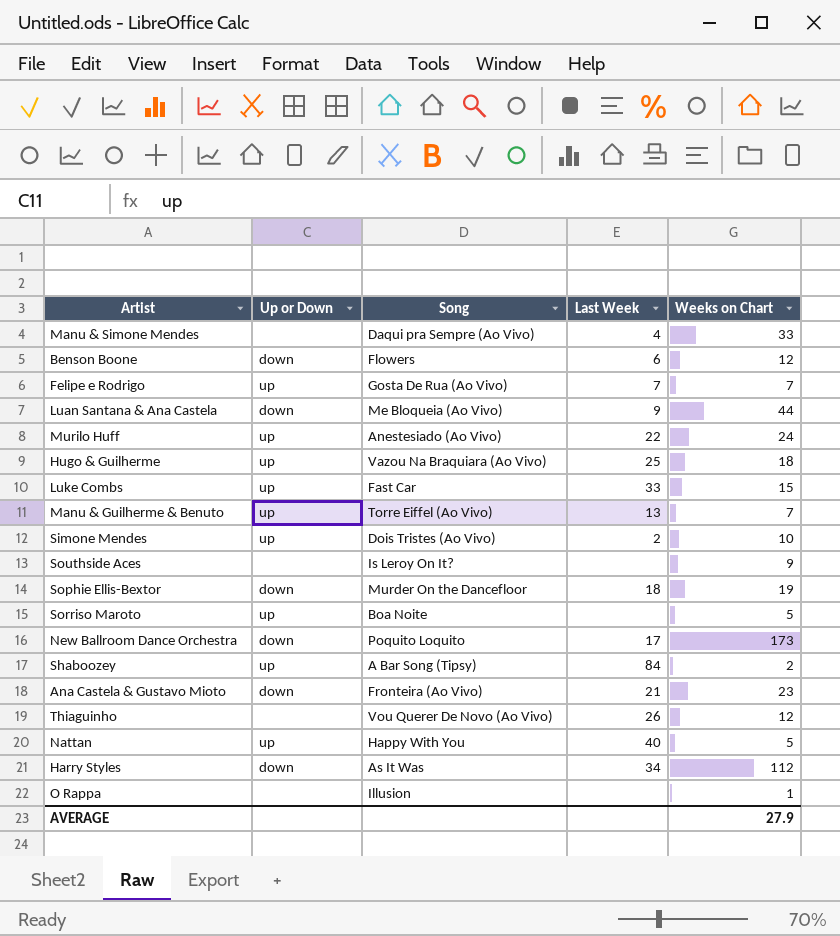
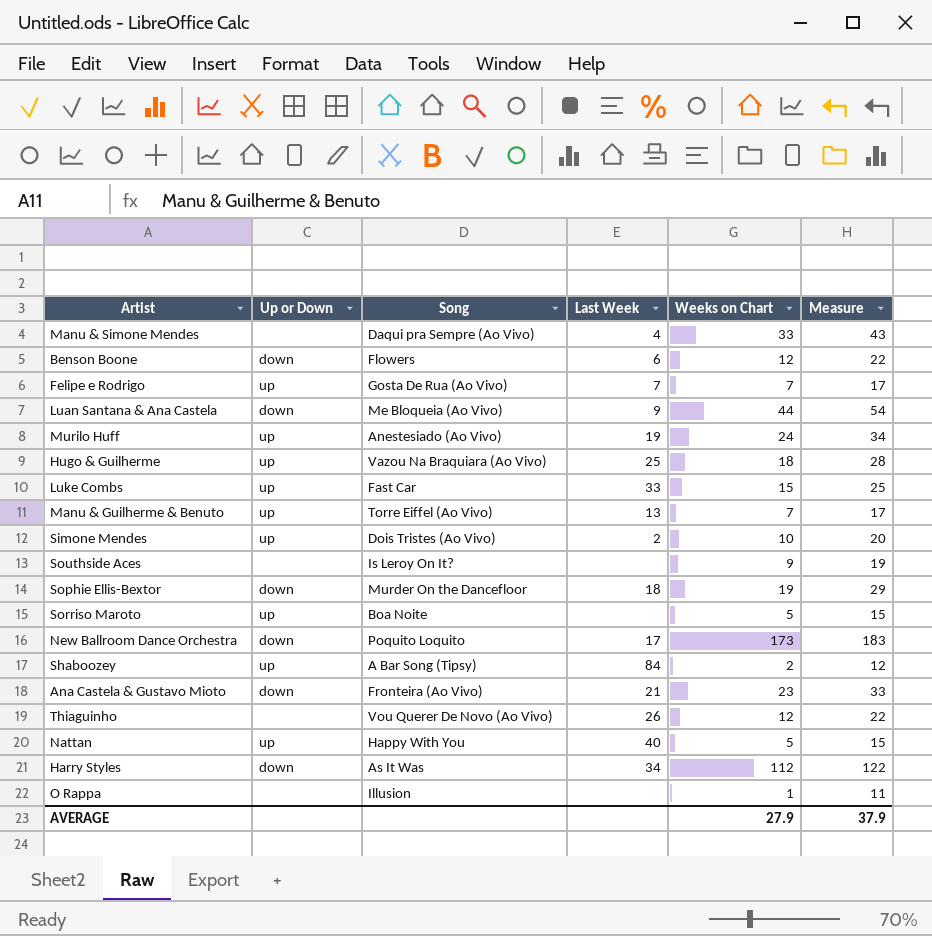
column Measure | formula: none -> [Weeks on Chart] + 10
Murilo Huff | Last Week: 22 -> 19

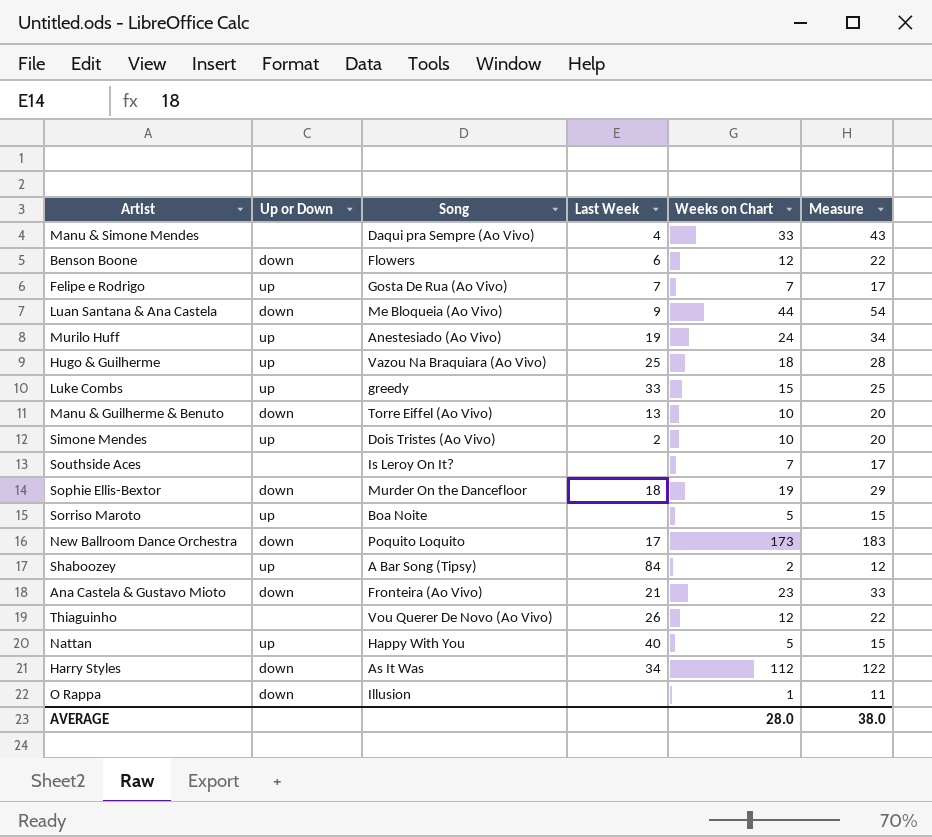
Luke Combs | Song: Fast Car -> greedy
Manu & Guilherme & Benuto | Up or Down: up -> down
Manu & Guilherme & Benuto | Weeks on Chart: 7 -> 10
Manu & Guilherme & Benuto | Measure: 17 -> 20
Southside Aces | Weeks on Chart: 9 -> 7
Southside Aces | Measure: 19 -> 17
O Rappa | Up or Down: none -> down
AVERAGE | Weeks on Chart: 27.9 -> 28.0
AVERAGE | Measure: 37.9 -> 38.0

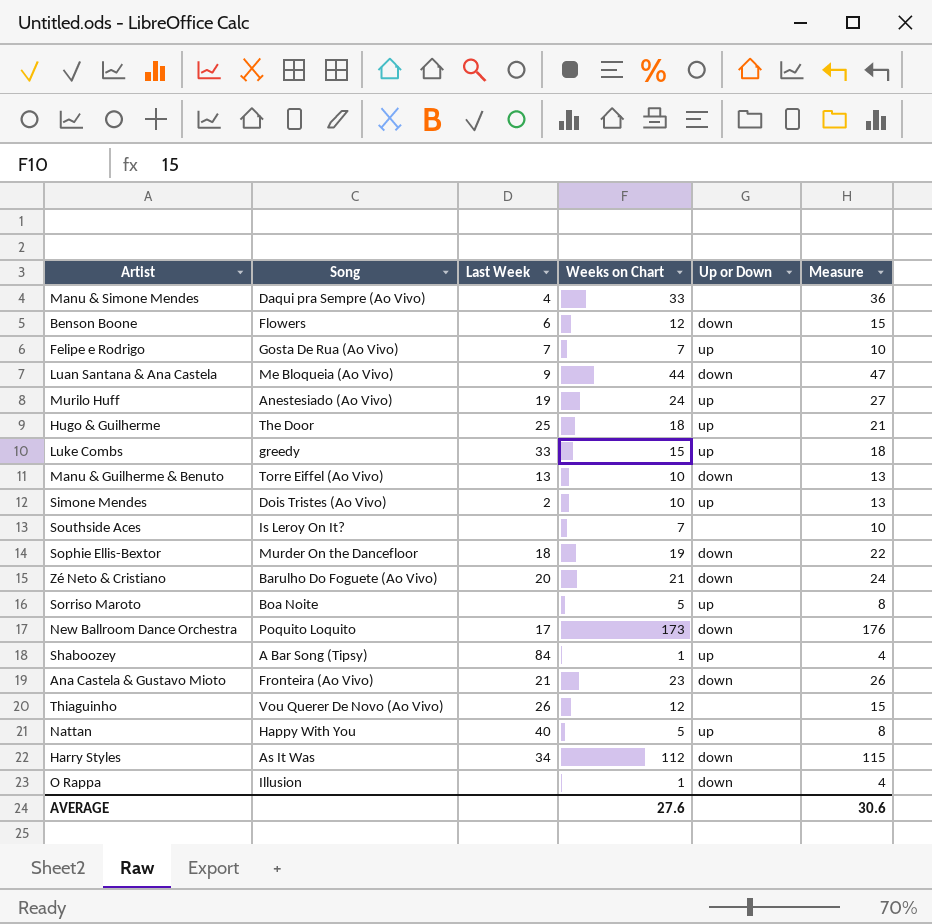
column Up or Down | position: 2 -> 5
column Measure | formula: [Weeks on Chart] + 10 -> [Weeks on Chart] + 3
Hugo & Guilherme | Song: Vazou Na Braquiara (Ao Vivo) -> The Door
row Zé Neto & Cristiano: none -> Barulho Do Foguete (Ao Vivo) | 20 | 21 | down | 24
Shaboozey | Weeks on Chart: 2 -> 1
AVERAGE | Weeks on Chart: 28.0 -> 27.6
AVERAGE | Measure: 38.0 -> 30.6

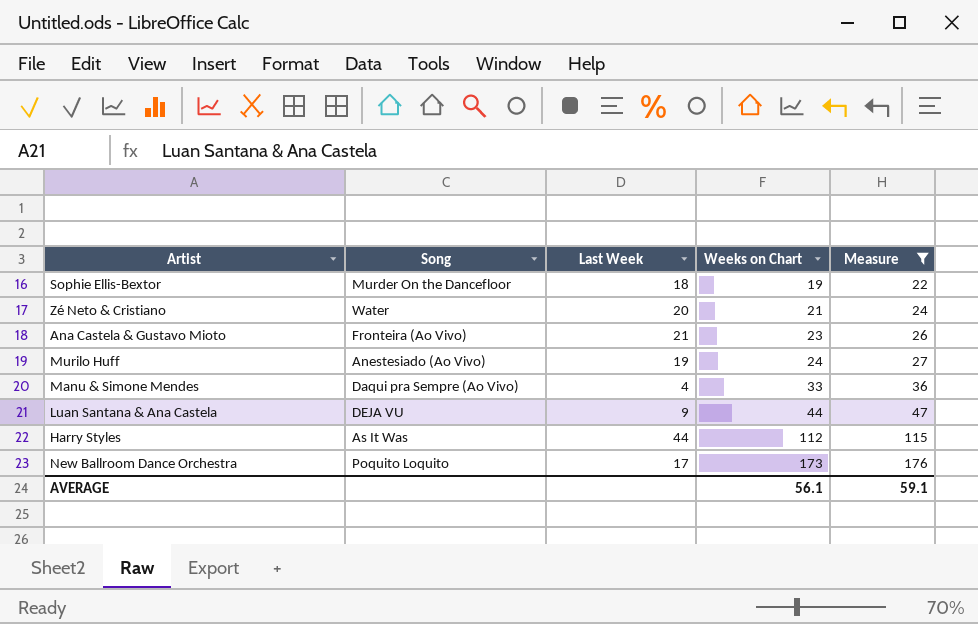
filter: none -> Measure >= 22
row order: none -> Weeks on Chart ascending
column Up or Down | position: 5 -> none
Zé Neto & Cristiano | Song: Barulho Do Foguete (Ao Vivo) -> Water
Luan Santana & Ana Castela | Song: Me Bloqueia (Ao Vivo) -> DEJA VU
Harry Styles | Last Week: 34 -> 44
AVERAGE | Weeks on Chart: 27.6 -> 56.1
AVERAGE | Measure: 30.6 -> 59.1

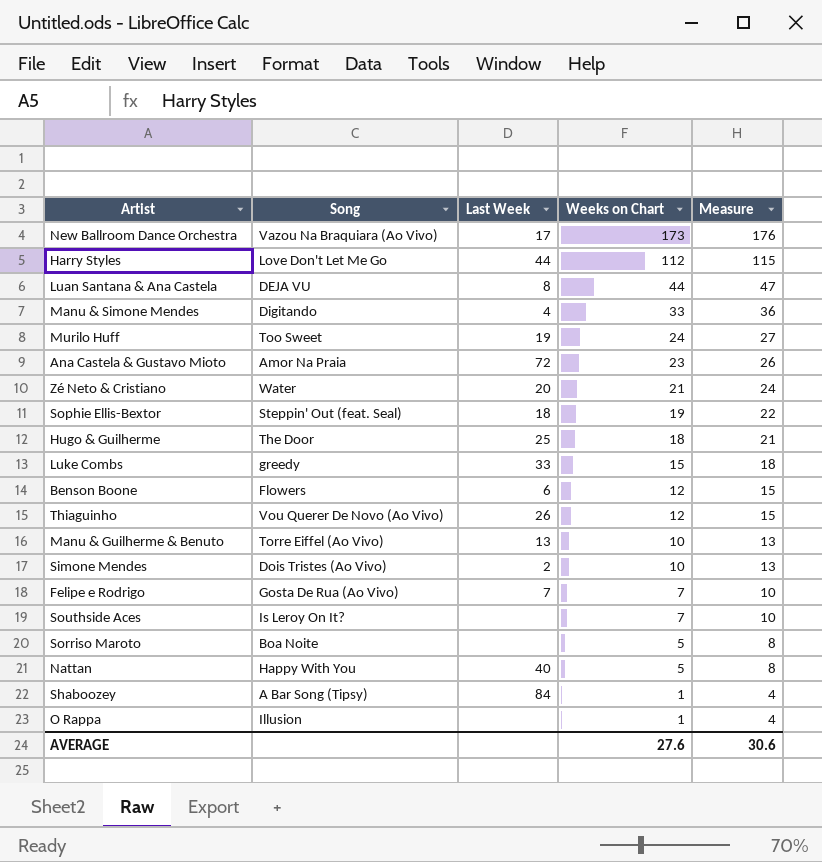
filter: Measure >= 22 -> none
row order: Weeks on Chart ascending -> Weeks on Chart descending
New Ballroom Dance Orchestra | Song: Poquito Loquito -> Vazou Na Braquiara (Ao Vivo)
Harry Styles | Song: As It Was -> Love Don't Let Me Go
Luan Santana & Ana Castela | Last Week: 9 -> 8
Manu & Simone Mendes | Song: Daqui pra Sempre (Ao Vivo) -> Digitando
Murilo Huff | Song: Anestesiado (Ao Vivo) -> Too Sweet
Ana Castela & Gustavo Mioto | Song: Fronteira (Ao Vivo) -> Amor Na Praia
Ana Castela & Gustavo Mioto | Last Week: 21 -> 72
Sophie Ellis-Bextor | Song: Murder On the Dancefloor -> Steppin' Out (feat. Seal)
AVERAGE | Weeks on Chart: 56.1 -> 27.6
AVERAGE | Measure: 59.1 -> 30.6

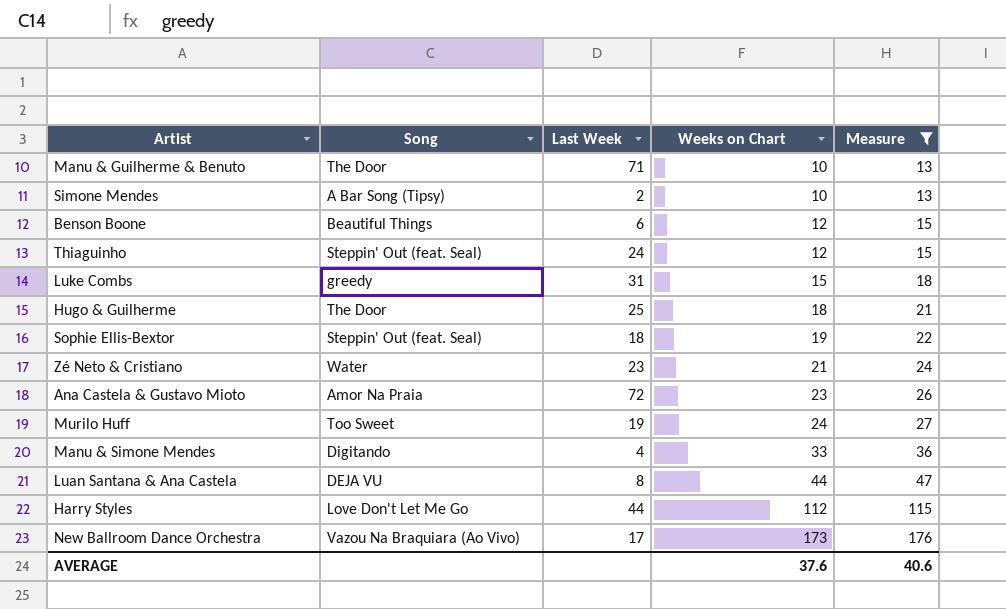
filter: none -> Measure >= 13
row order: Weeks on Chart descending -> Weeks on Chart ascending
Manu & Guilherme & Benuto | Song: Torre Eiffel (Ao Vivo) -> The Door
Manu & Guilherme & Benuto | Last Week: 13 -> 71
Simone Mendes | Song: Dois Tristes (Ao Vivo) -> A Bar Song (Tipsy)
Benson Boone | Song: Flowers -> Beautiful Things
Thiaguinho | Song: Vou Querer De Novo (Ao Vivo) -> Steppin' Out (feat. Seal)
Thiaguinho | Last Week: 26 -> 24
Luke Combs | Last Week: 33 -> 31
Zé Neto & Cristiano | Last Week: 20 -> 23
AVERAGE | Weeks on Chart: 27.6 -> 37.6
AVERAGE | Measure: 30.6 -> 40.6

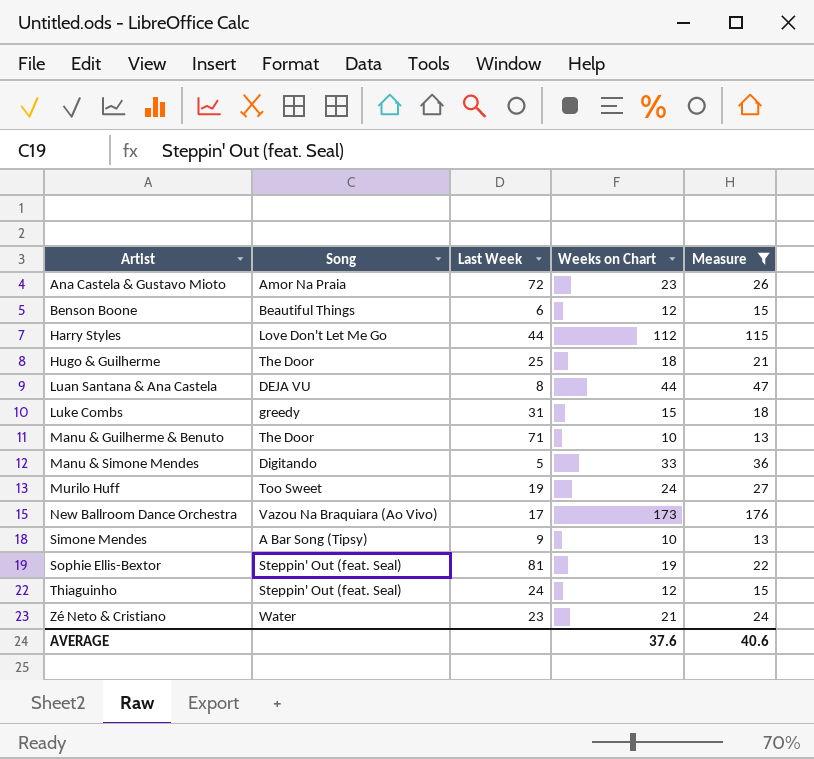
row order: Weeks on Chart ascending -> Artist ascending
Manu & Simone Mendes | Last Week: 4 -> 5
Simone Mendes | Last Week: 2 -> 9
Sophie Ellis-Bextor | Last Week: 18 -> 81

